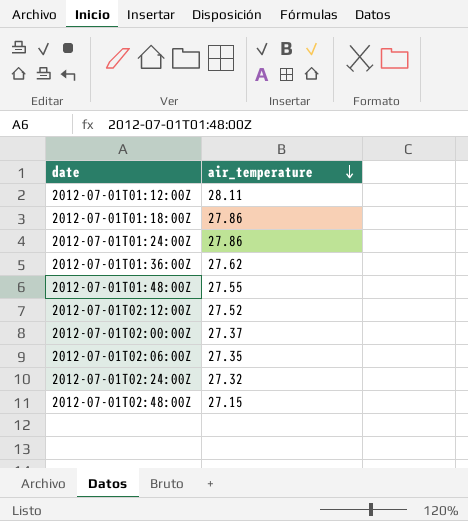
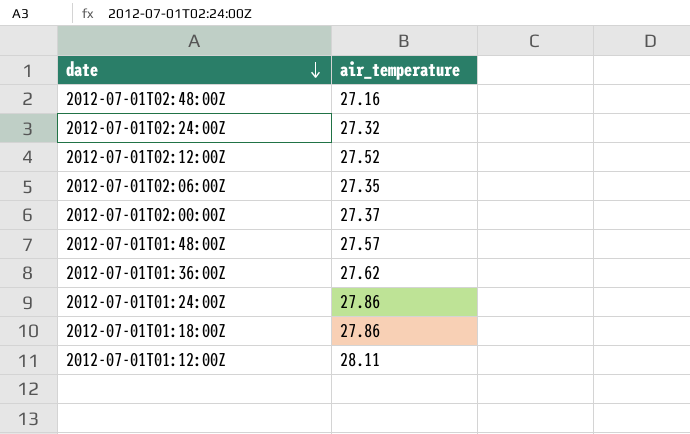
row order: air_temperature descending -> date descending
2012-07-01T02:48:00Z | air_temperature: 27.15 -> 27.16
2012-07-01T01:48:00Z | air_temperature: 27.55 -> 27.57

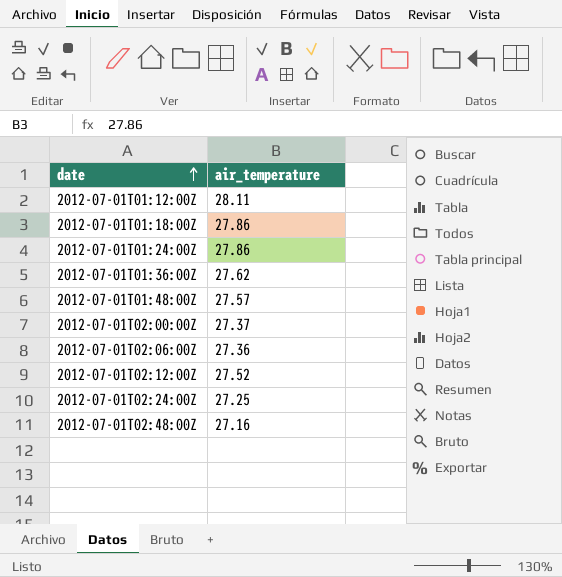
row order: date descending -> date ascending
2012-07-01T02:06:00Z | air_temperature: 27.35 -> 27.36
2012-07-01T02:24:00Z | air_temperature: 27.32 -> 27.25

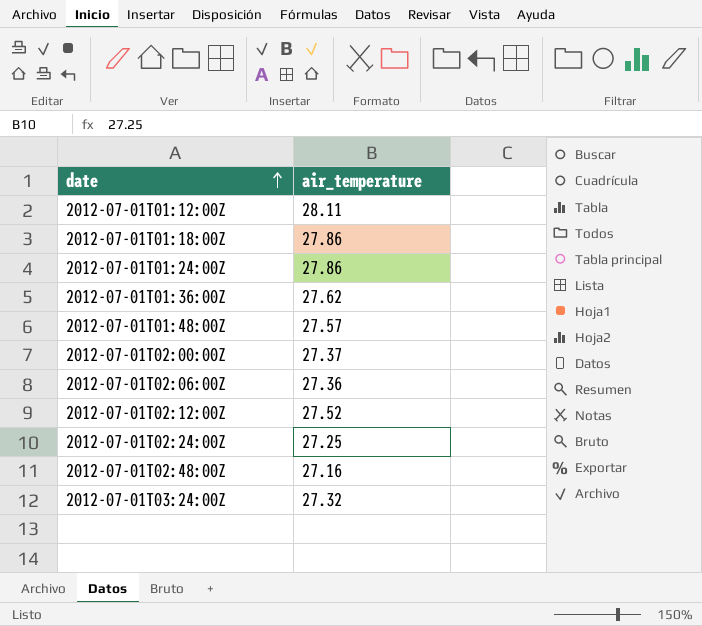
row 2012-07-01T03:24:00Z: none -> 27.32

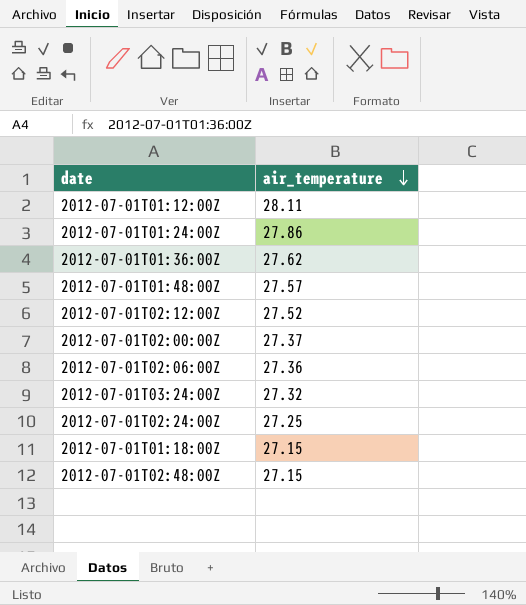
row order: date ascending -> air_temperature descending
2012-07-01T01:18:00Z | air_temperature: 27.86 -> 27.15
2012-07-01T02:48:00Z | air_temperature: 27.16 -> 27.15

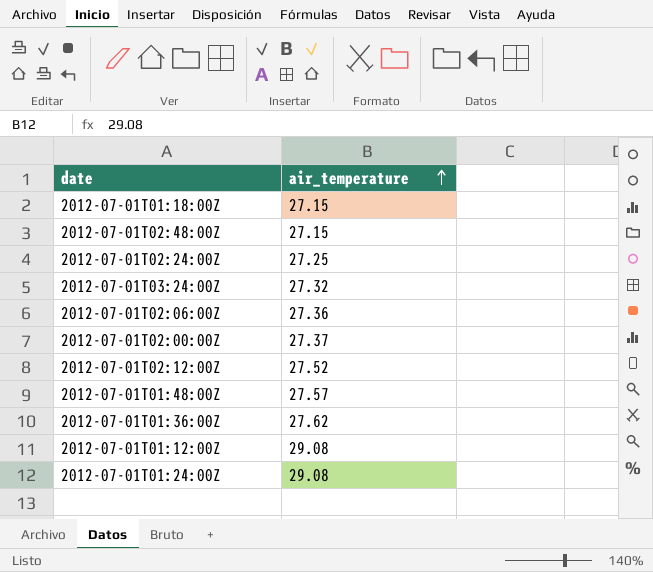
row order: air_temperature descending -> air_temperature ascending
2012-07-01T01:12:00Z | air_temperature: 28.11 -> 29.08
2012-07-01T01:24:00Z | air_temperature: 27.86 -> 29.08

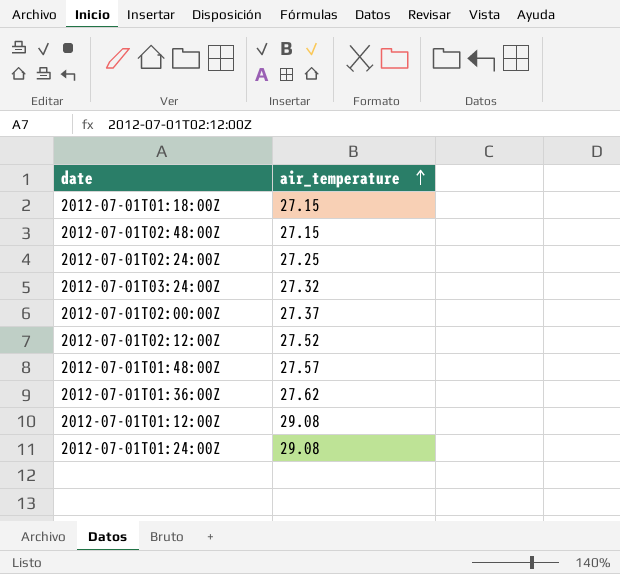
row 2012-07-01T02:06:00Z: 27.36 -> none

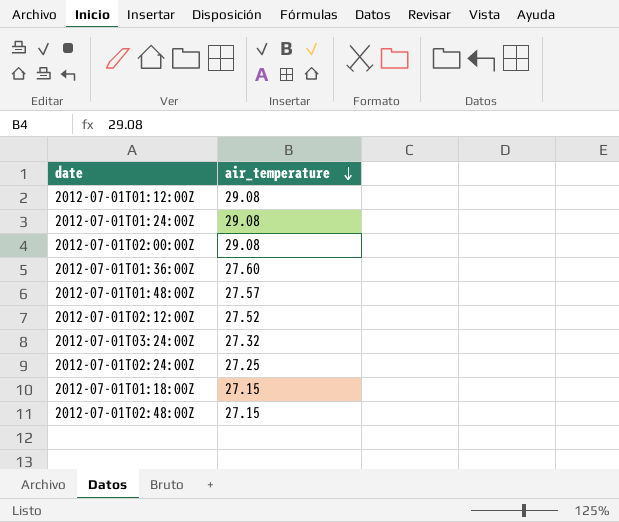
row order: air_temperature ascending -> air_temperature descending
2012-07-01T02:00:00Z | air_temperature: 27.37 -> 29.08
2012-07-01T01:36:00Z | air_temperature: 27.62 -> 27.60

